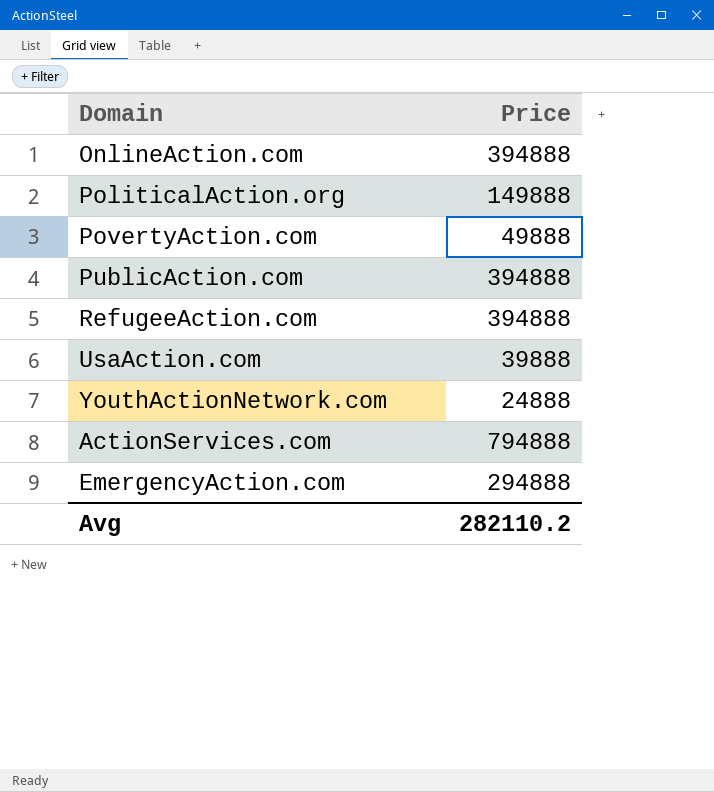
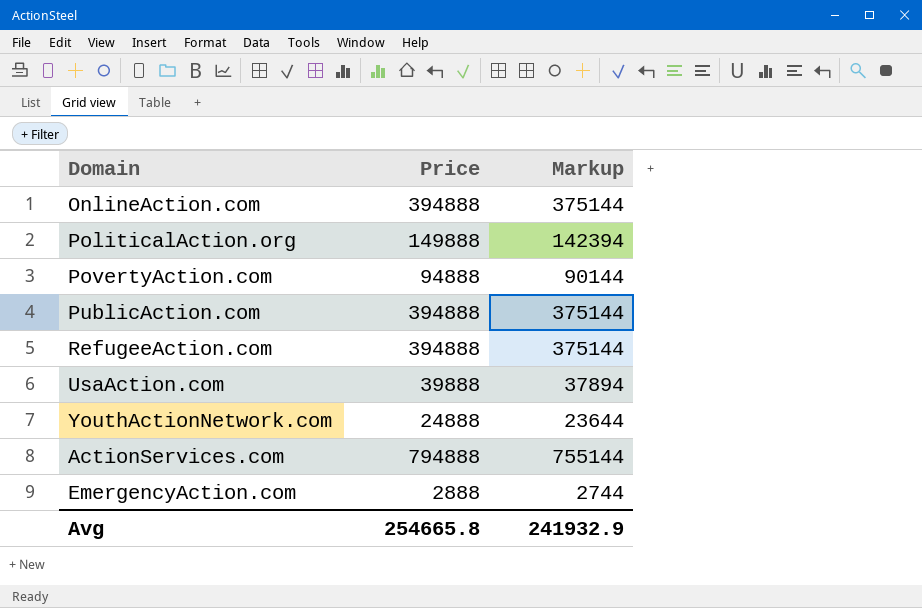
column Markup | formula: none -> [Price] * 0.95
PovertyAction.com | Price: 49888 -> 94888
EmergencyAction.com | Price: 294888 -> 2888
Avg | Price: 282110.2 -> 254665.8

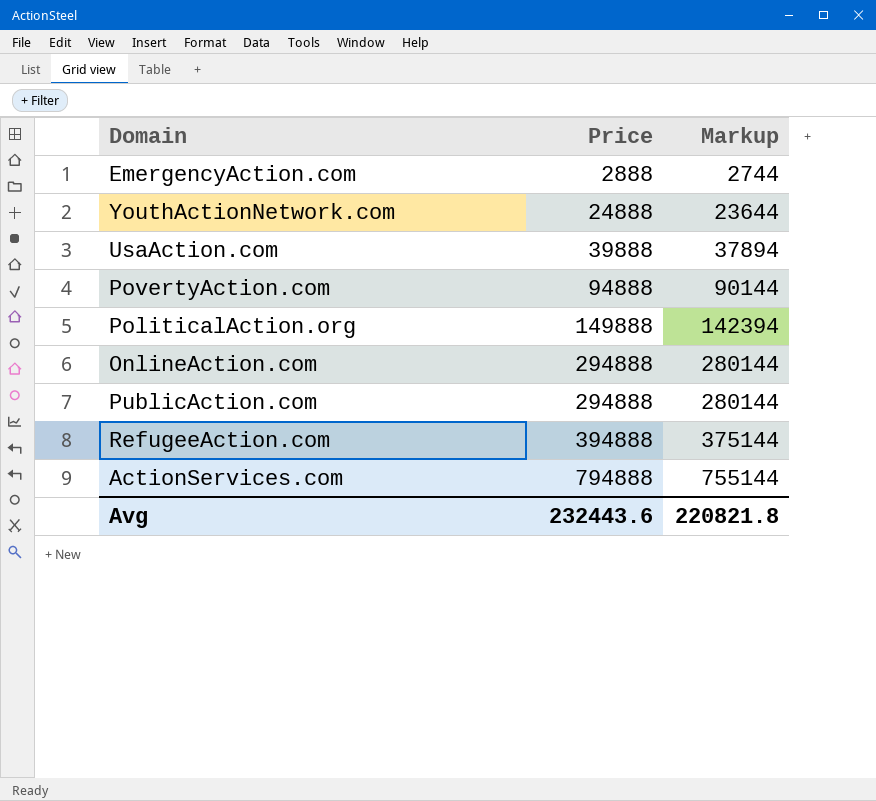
row order: none -> Price ascending
OnlineAction.com | Price: 394888 -> 294888
OnlineAction.com | Markup: 375144 -> 280144
PublicAction.com | Price: 394888 -> 294888
PublicAction.com | Markup: 375144 -> 280144
Avg | Price: 254665.8 -> 232443.6
Avg | Markup: 241932.9 -> 220821.8

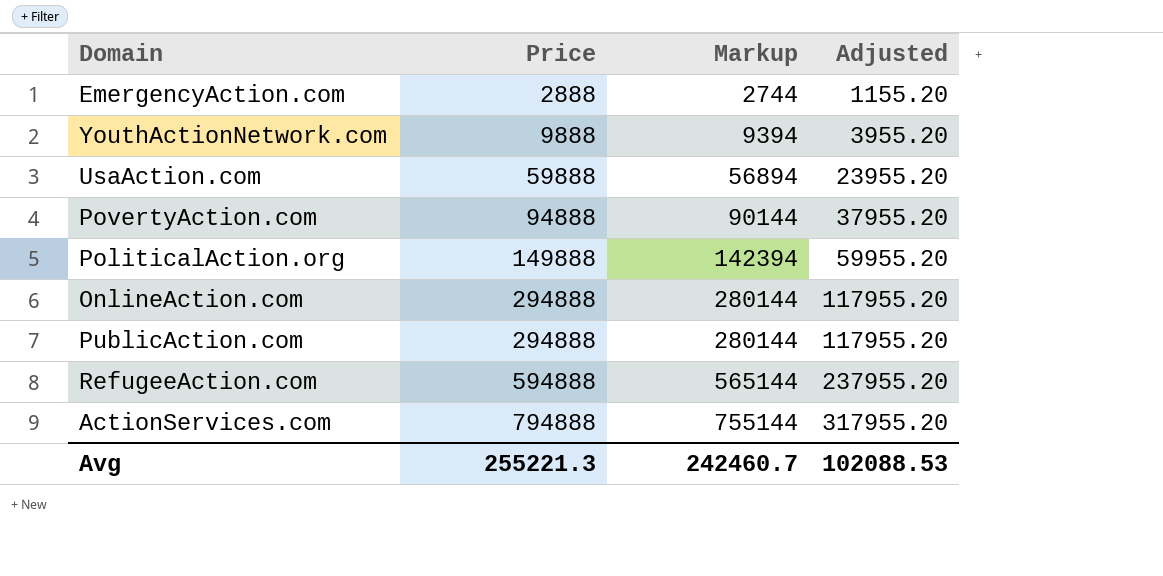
column Adjusted | formula: none -> [Price] * 0.4
YouthActionNetwork.com | Price: 24888 -> 9888
YouthActionNetwork.com | Markup: 23644 -> 9394
UsaAction.com | Price: 39888 -> 59888
UsaAction.com | Markup: 37894 -> 56894
RefugeeAction.com | Price: 394888 -> 594888
RefugeeAction.com | Markup: 375144 -> 565144
Avg | Price: 232443.6 -> 255221.3
Avg | Markup: 220821.8 -> 242460.7

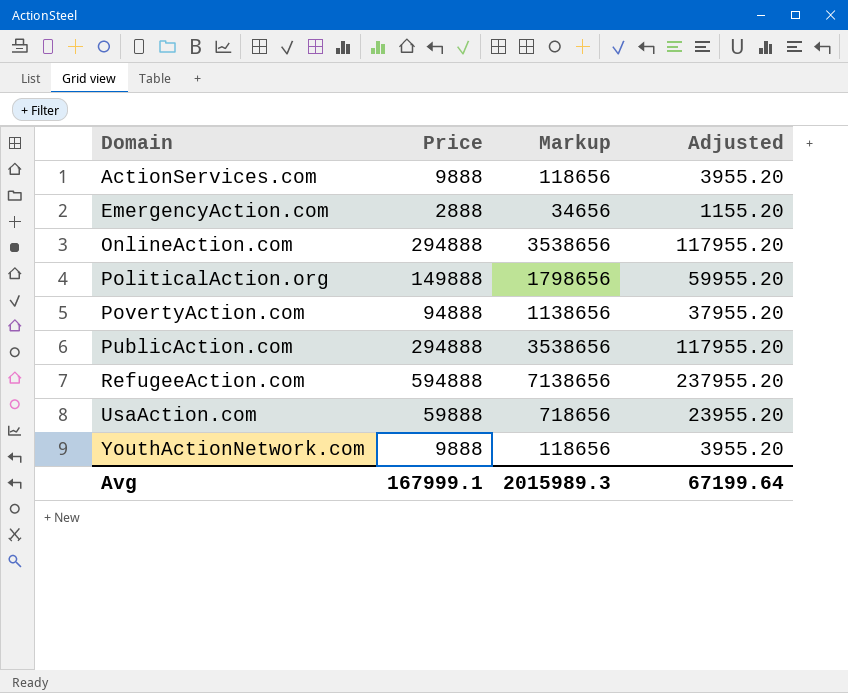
row order: Price ascending -> Domain ascending
column Markup | formula: [Price] * 0.95 -> [Price] * 12
ActionServices.com | Price: 794888 -> 9888
ActionServices.com | Adjusted: 317955.20 -> 3955.20
Avg | Price: 255221.3 -> 167999.1
Avg | Markup: 242460.7 -> 2015989.3
Avg | Adjusted: 102088.53 -> 67199.64

